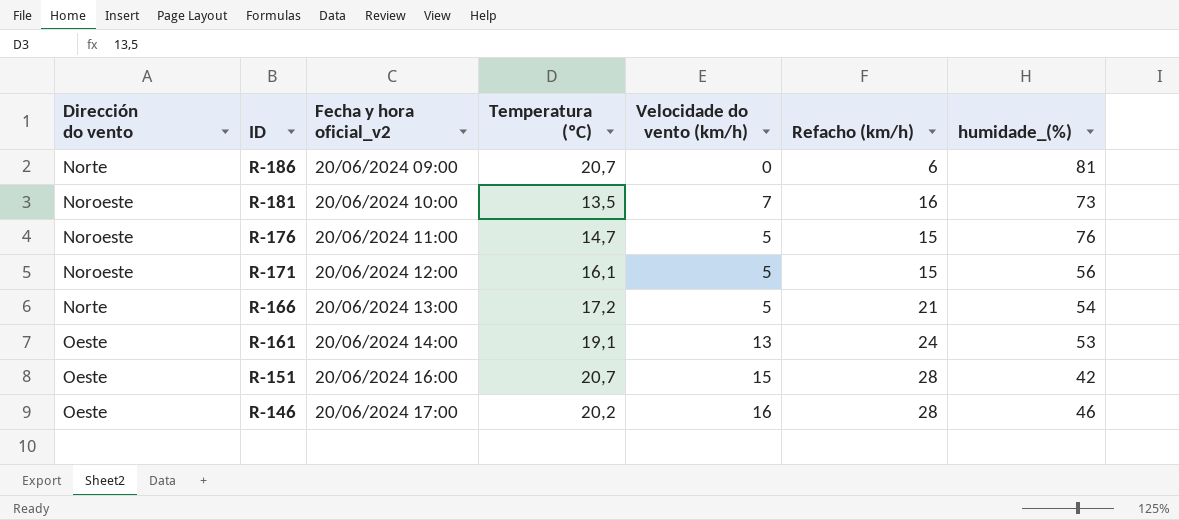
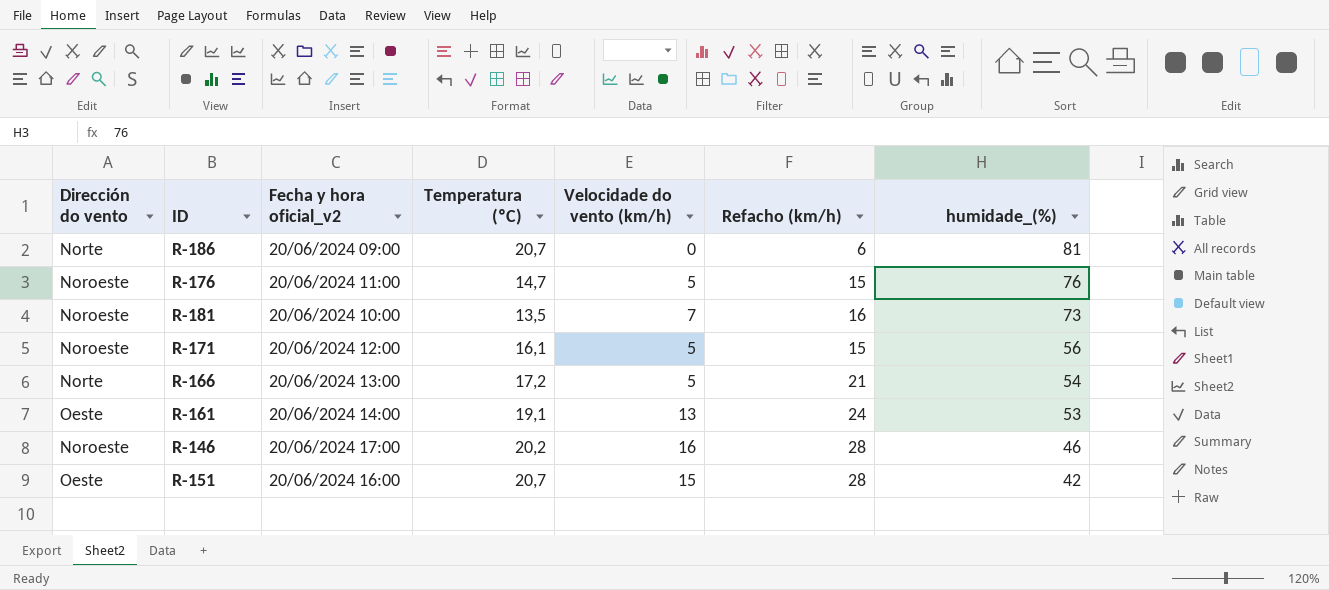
row order: ID descending -> humidade_(%) descending
R-146 | Dirección do vento: Oeste -> Noroeste

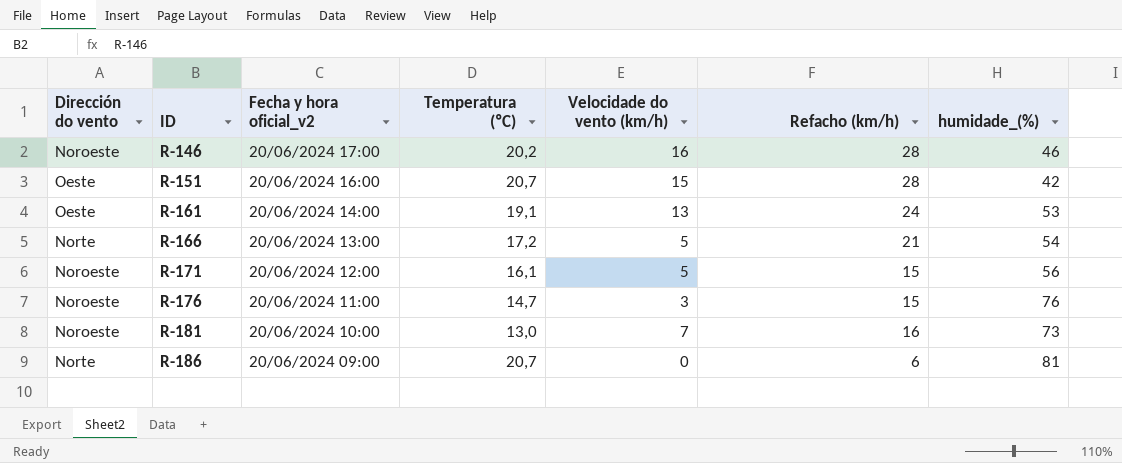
row order: humidade_(%) descending -> ID ascending
R-176 | Velocidade do vento (km/h): 5 -> 3
R-181 | Temperatura (ºC): 13,5 -> 13,0

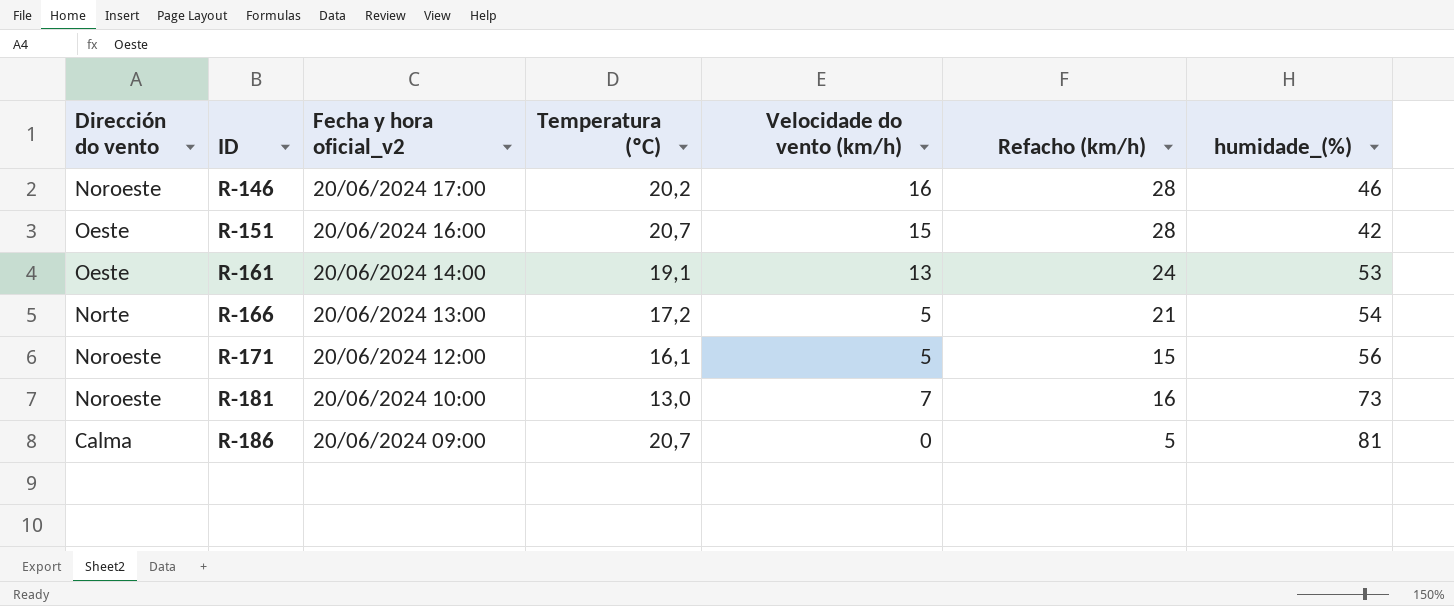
row R-176: Noroeste | 20/06/2024 11:00 | 14,7 | 3 | 15 | 76 -> none
R-186 | Dirección do vento: Norte -> Calma
R-186 | Refacho (km/h): 6 -> 5

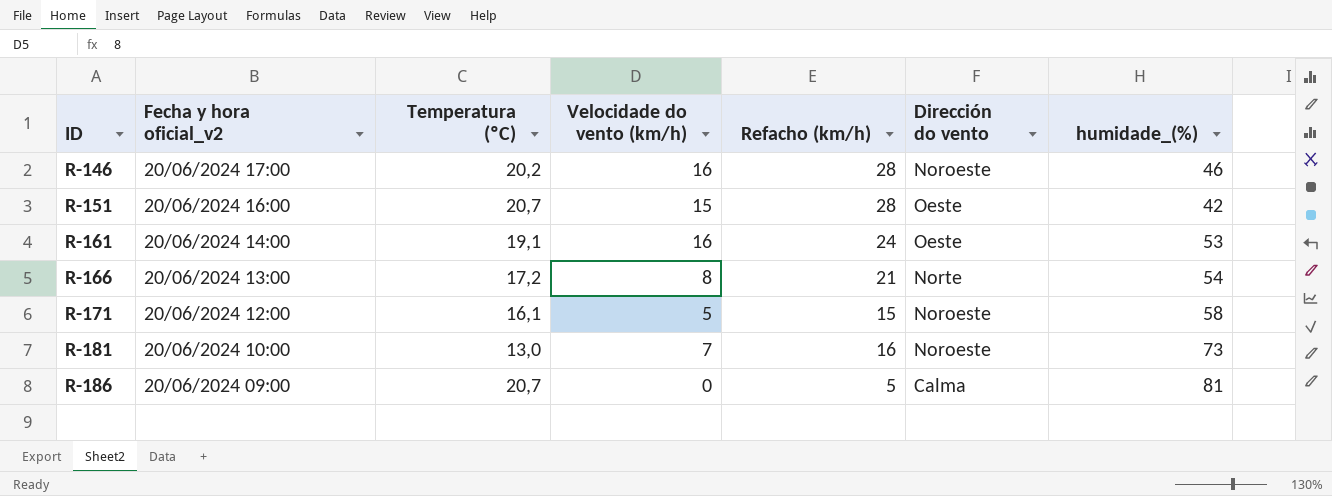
column Dirección do vento | position: 1 -> 6
R-161 | Velocidade do vento (km/h): 13 -> 16
R-166 | Velocidade do vento (km/h): 5 -> 8
R-171 | humidade_(%): 56 -> 58

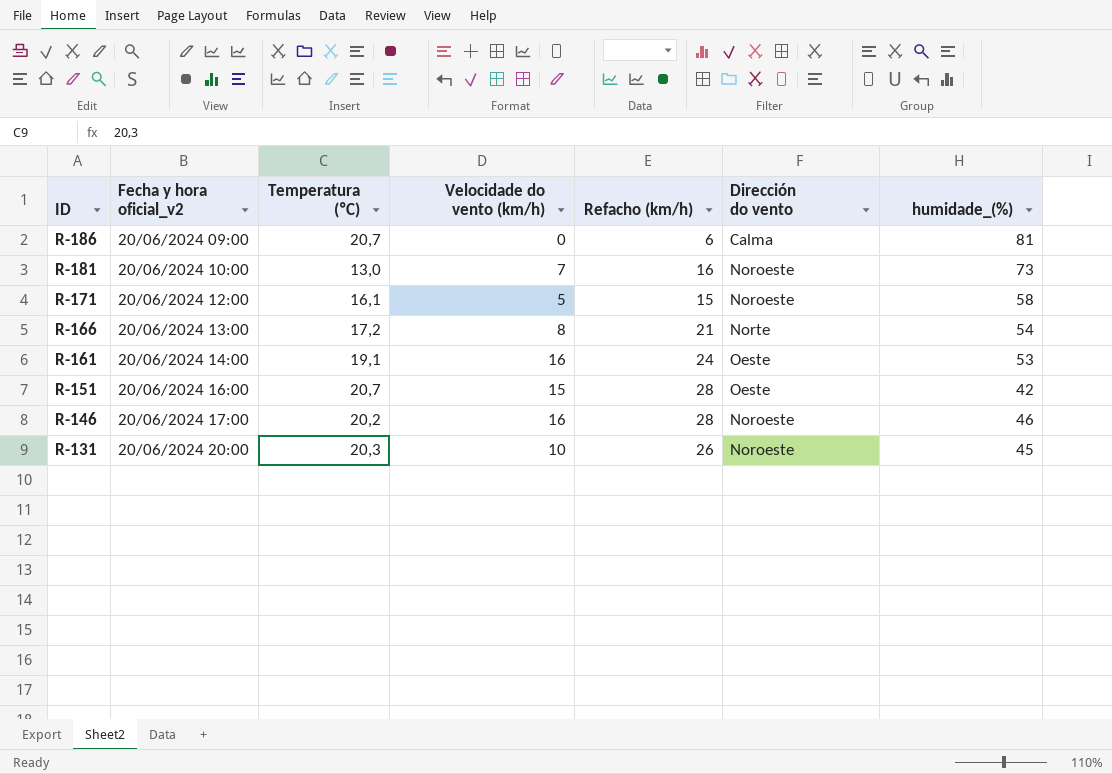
row order: ID ascending -> ID descending
R-186 | Refacho (km/h): 5 -> 6
row R-131: none -> 20/06/2024 20:00 | 20,3 | 10 | 26 | Noroeste | 45

